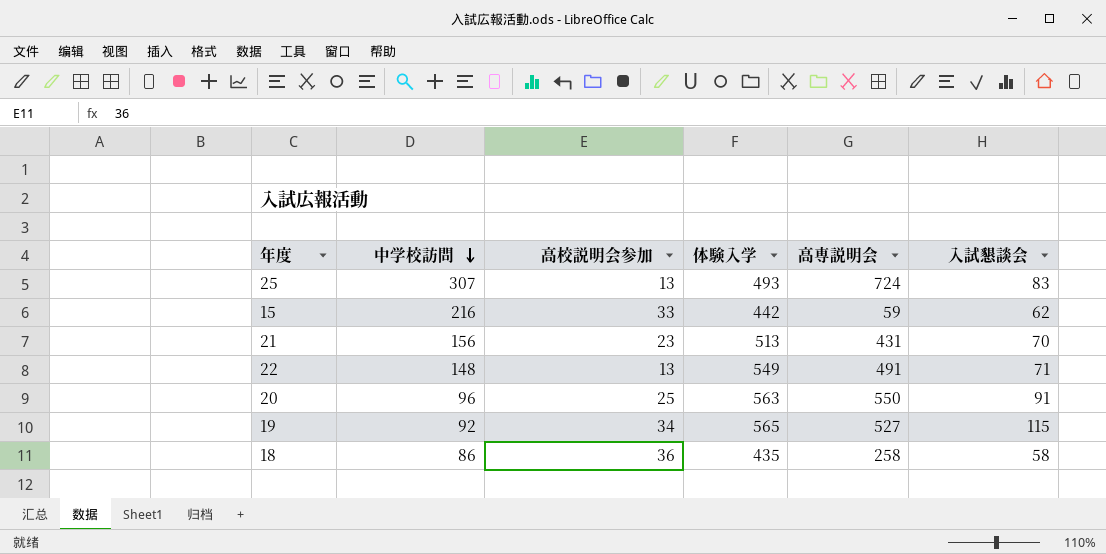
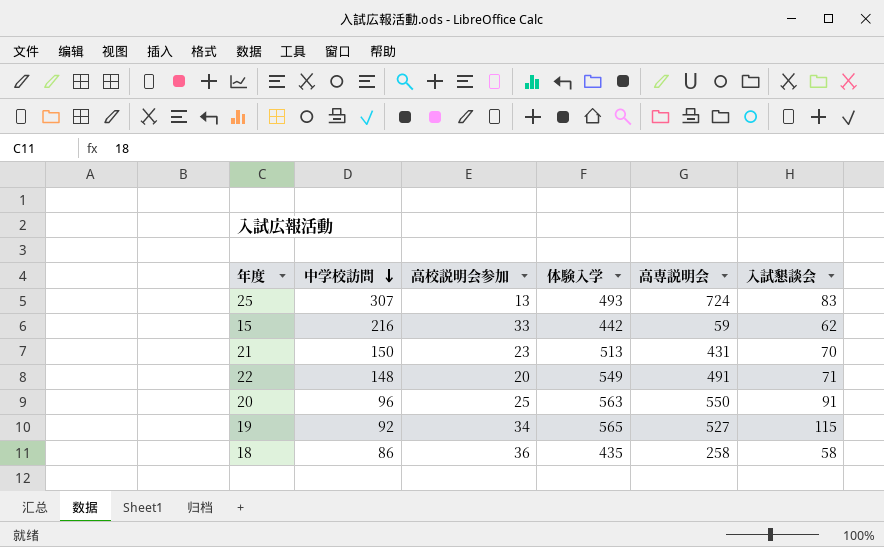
21 | 中学校訪問: 156 -> 150
22 | 高校説明会参加: 13 -> 20

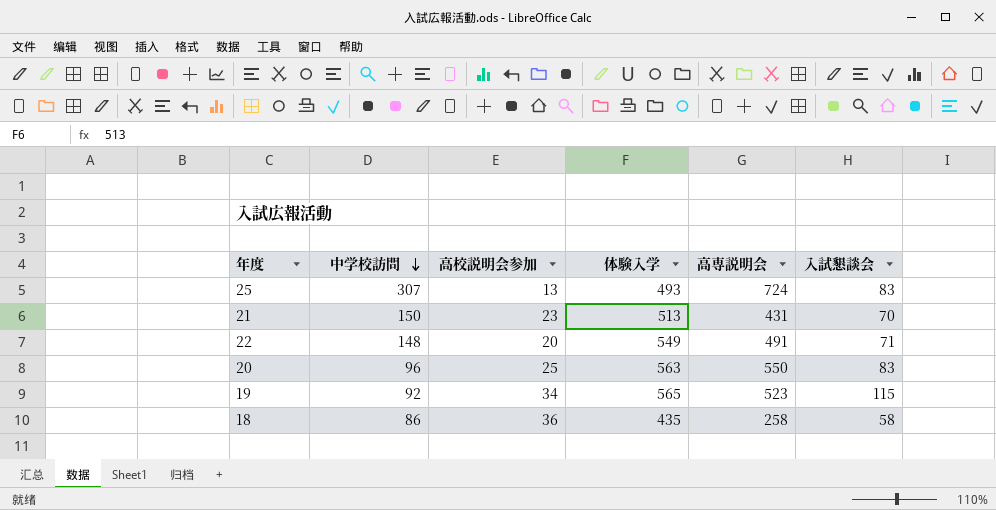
row 15: 216 | 33 | 442 | 59 | 62 -> none
20 | 入試懇談会: 91 -> 83
19 | 高専説明会: 527 -> 523

